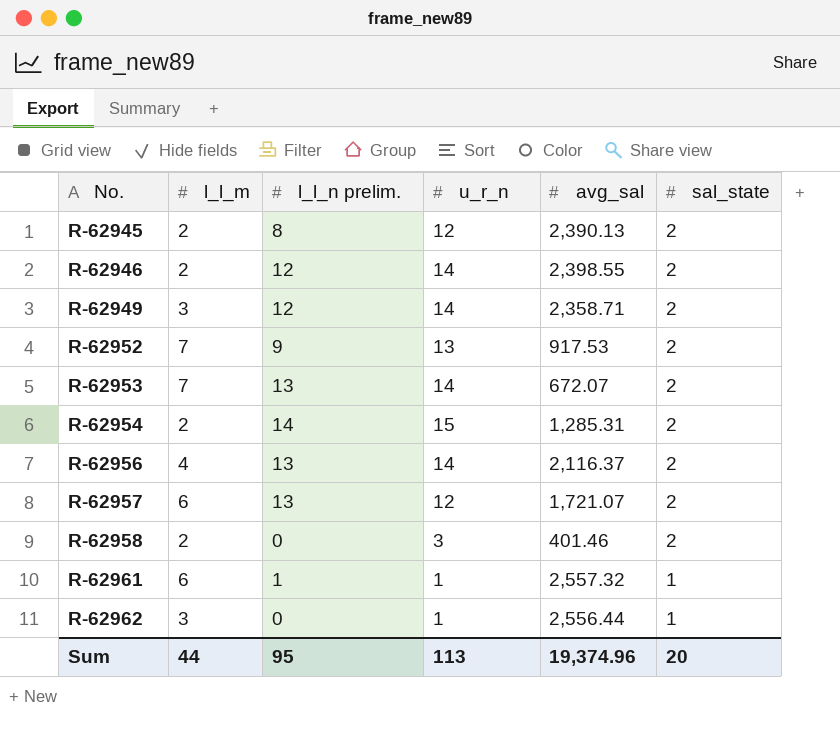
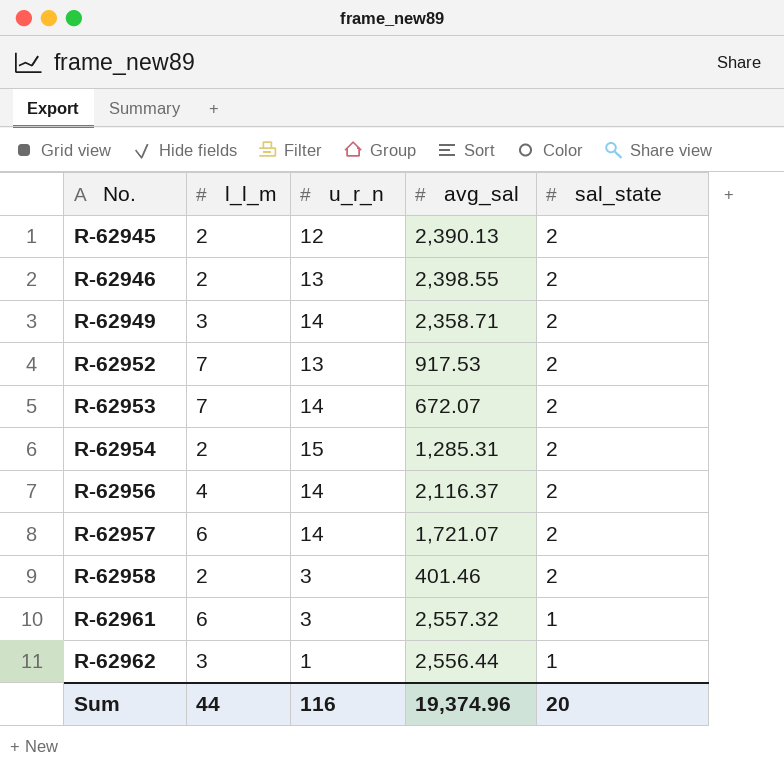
column l_l_n prelim. | position: 3 -> none
R-62946 | u_r_n: 14 -> 13
R-62957 | u_r_n: 12 -> 14
R-62961 | u_r_n: 1 -> 3
Sum | u_r_n: 113 -> 116

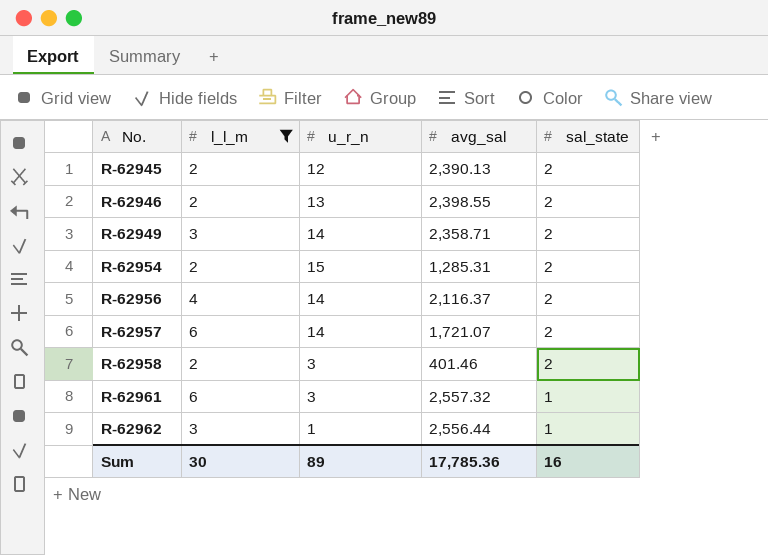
filter: none -> l_l_m != 7
Sum | l_l_m: 44 -> 30
Sum | u_r_n: 116 -> 89
Sum | avg_sal: 19,374.96 -> 17,785.36
Sum | sal_state: 20 -> 16

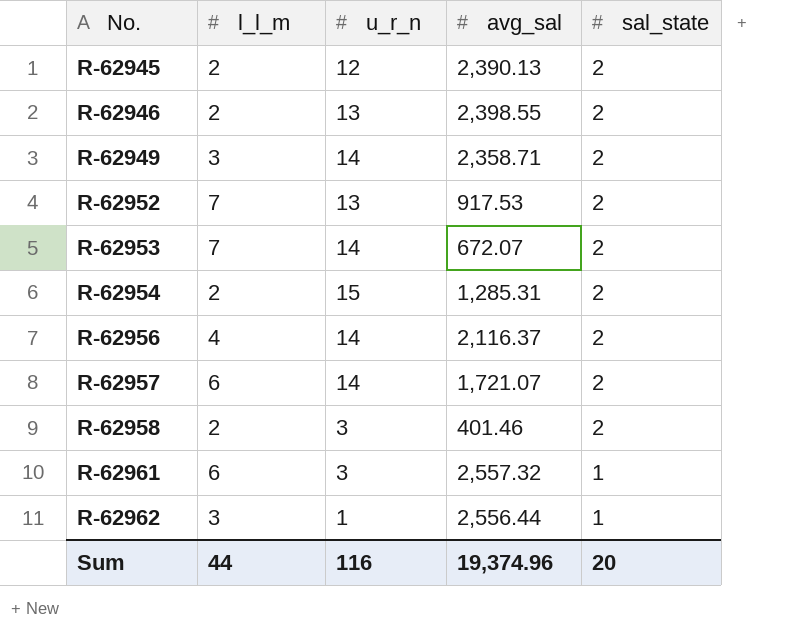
filter: l_l_m != 7 -> none
Sum | l_l_m: 30 -> 44
Sum | u_r_n: 89 -> 116
Sum | avg_sal: 17,785.36 -> 19,374.96
Sum | sal_state: 16 -> 20

